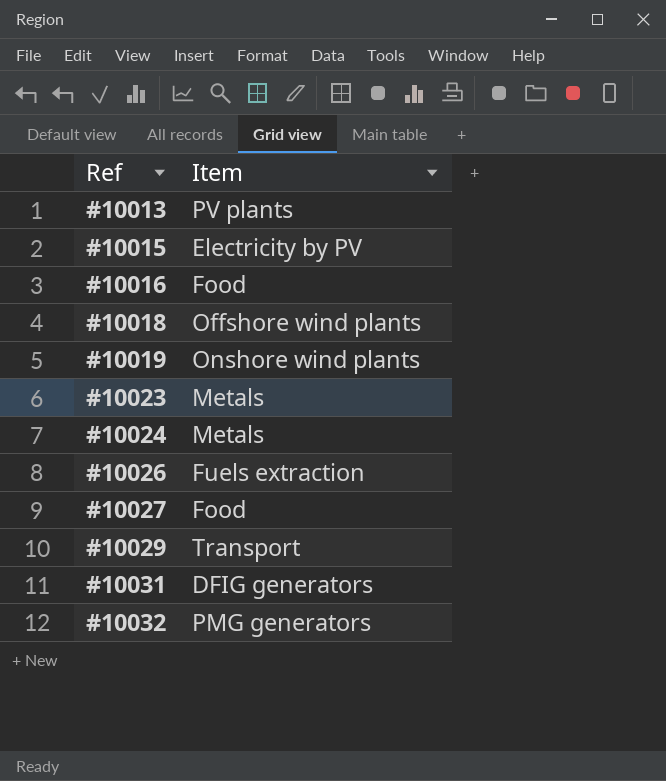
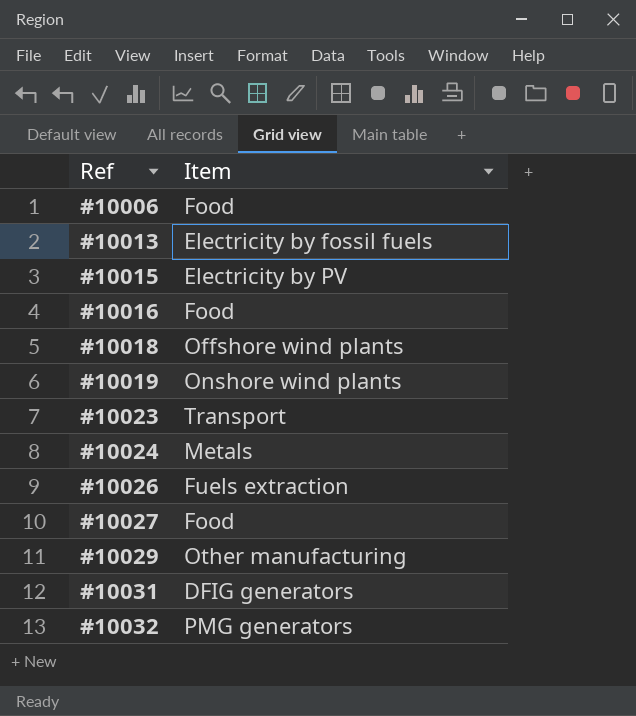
row #10006: none -> Food
#10013 | Item: PV plants -> Electricity by fossil fuels
#10023 | Item: Metals -> Transport
#10029 | Item: Transport -> Other manufacturing

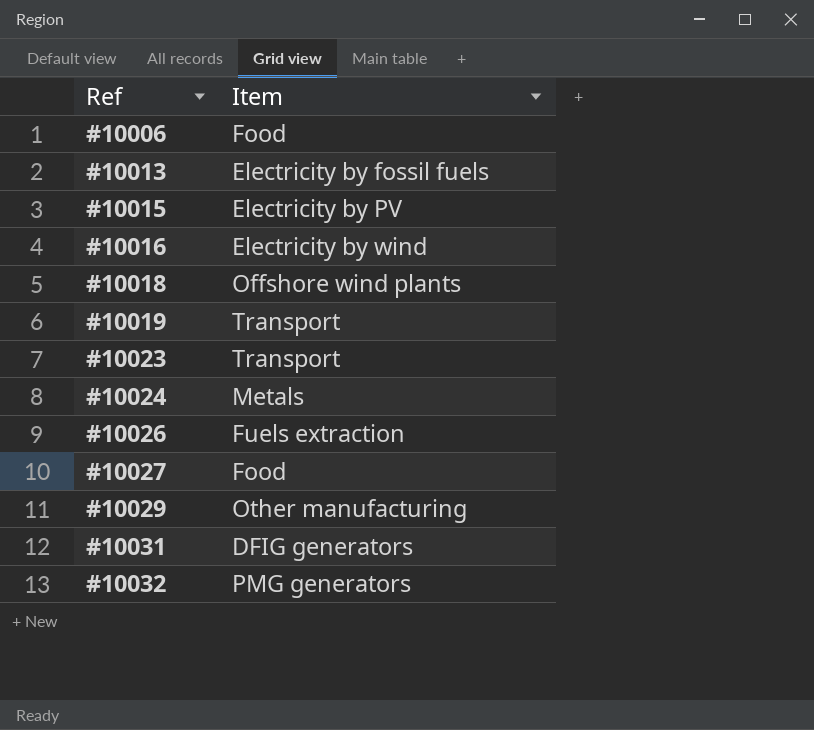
#10016 | Item: Food -> Electricity by wind
#10019 | Item: Onshore wind plants -> Transport

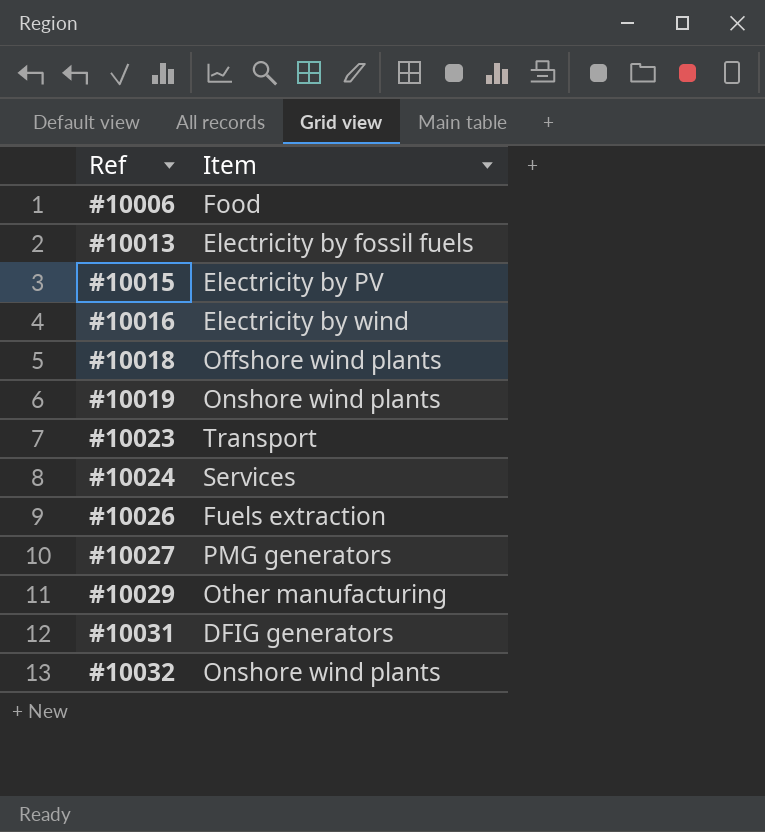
#10019 | Item: Transport -> Onshore wind plants
#10024 | Item: Metals -> Services
#10027 | Item: Food -> PMG generators
#10032 | Item: PMG generators -> Onshore wind plants

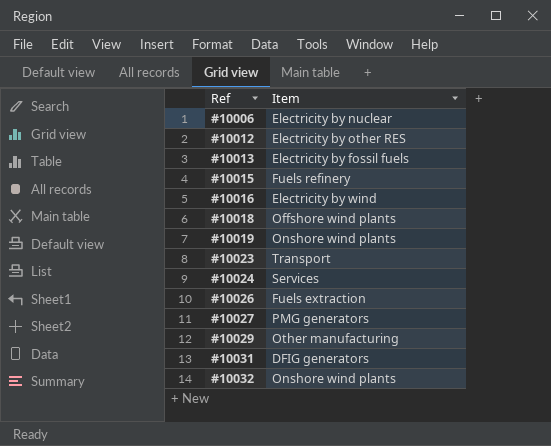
#10006 | Item: Food -> Electricity by nuclear
row #10012: none -> Electricity by other RES
#10015 | Item: Electricity by PV -> Fuels refinery

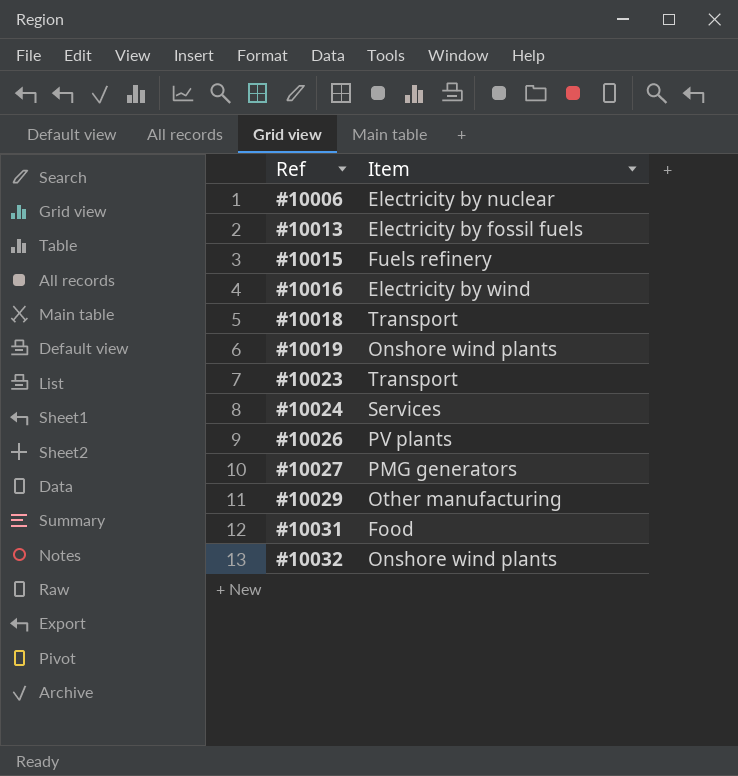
row #10012: Electricity by other RES -> none
#10018 | Item: Offshore wind plants -> Transport
#10026 | Item: Fuels extraction -> PV plants
#10031 | Item: DFIG generators -> Food

